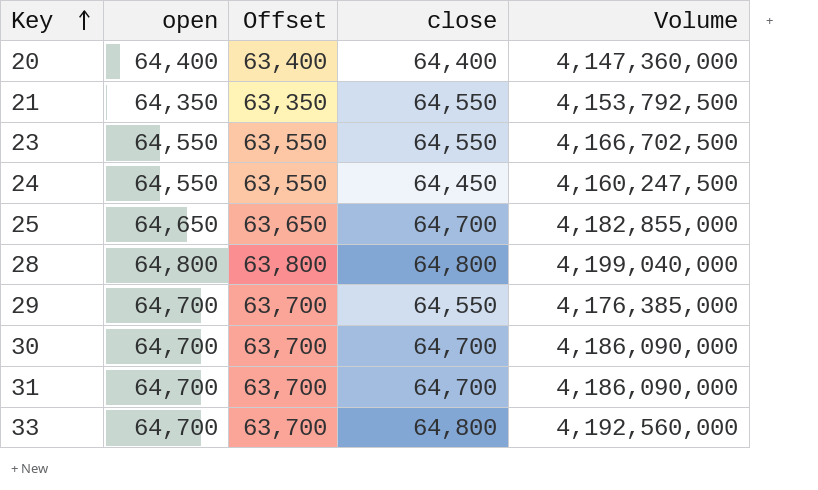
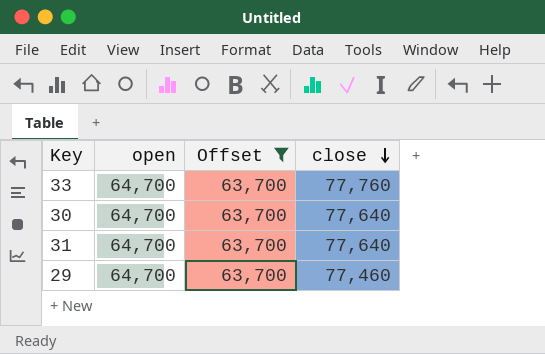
filter: none -> Offset = 63,700
row order: Key ascending -> close descending
column Volume | formula: [open] * [close] -> none
33 | close: 64,800 -> 77,760
30 | close: 64,700 -> 77,640
31 | close: 64,700 -> 77,640
29 | close: 64,550 -> 77,460

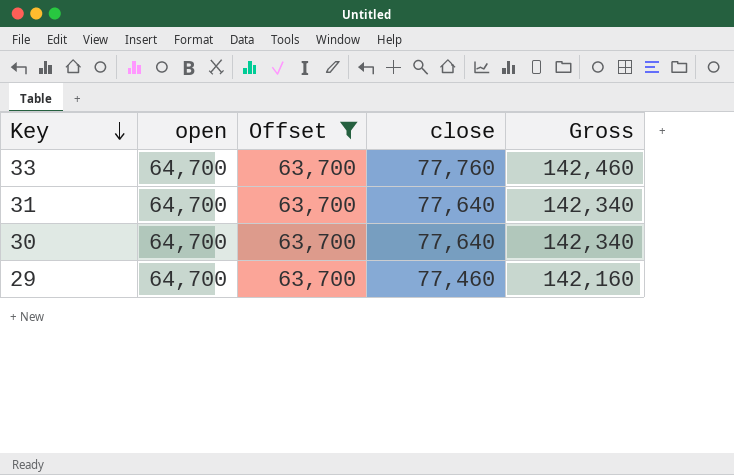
row order: close descending -> Key descending
column Gross | formula: none -> [open] + [close]

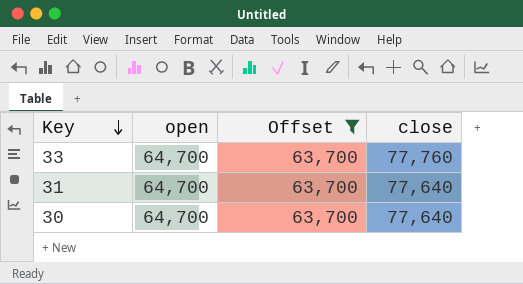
column Gross | formula: [open] + [close] -> none
row 29: 64,700 | 63,700 | 77,460 | 142,160 -> none

